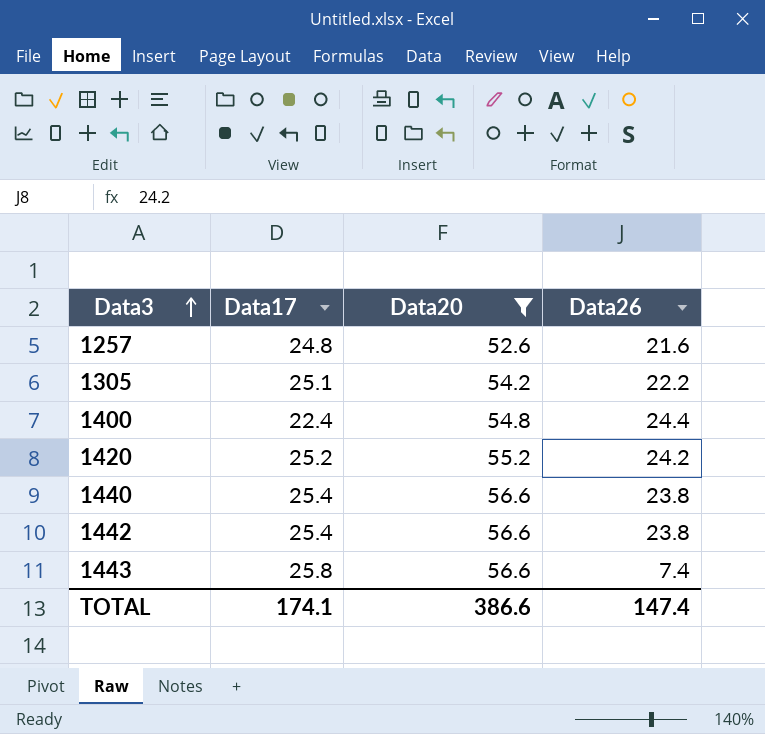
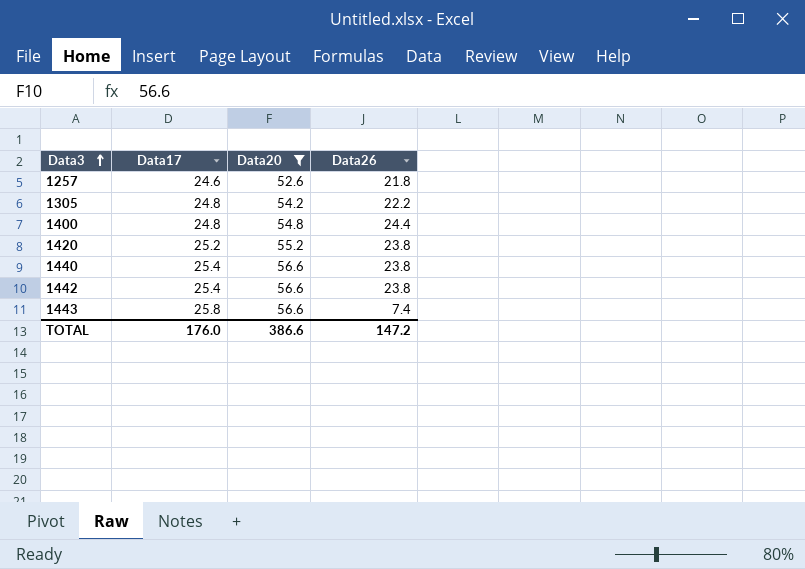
1257 | Data17: 24.8 -> 24.6
1257 | Data26: 21.6 -> 21.8
1305 | Data17: 25.1 -> 24.8
1400 | Data17: 22.4 -> 24.8
1420 | Data26: 24.2 -> 23.8
TOTAL | Data17: 174.1 -> 176.0
TOTAL | Data26: 147.4 -> 147.2

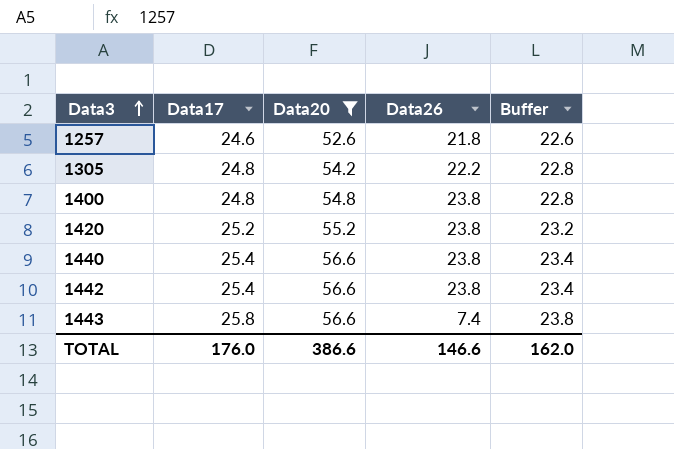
column Buffer | formula: none -> [Data17] - 2
1400 | Data26: 24.4 -> 23.8
TOTAL | Data26: 147.2 -> 146.6

